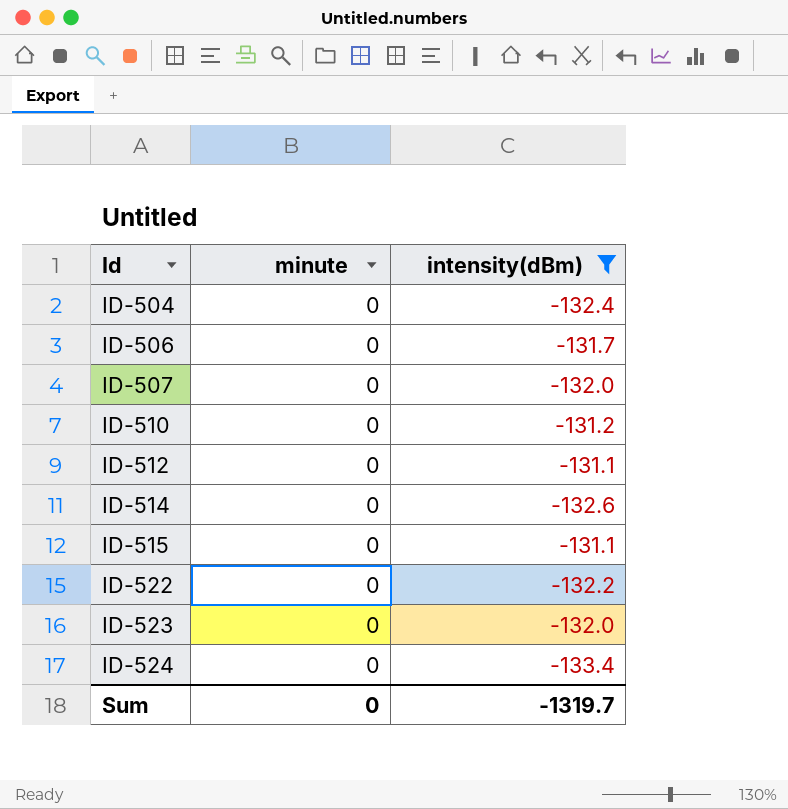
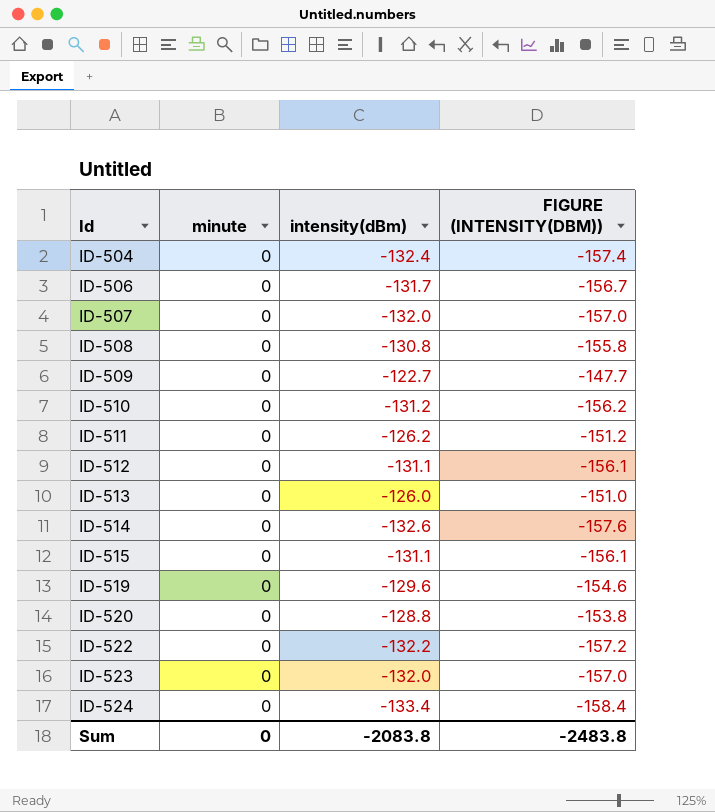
filter: intensity(dBm) <= -131.1 -> none
column FIGURE (INTENSITY(DBM)) | formula: none -> [intensity(dBm)] - 25
Sum | intensity(dBm): -1319.7 -> -2083.8

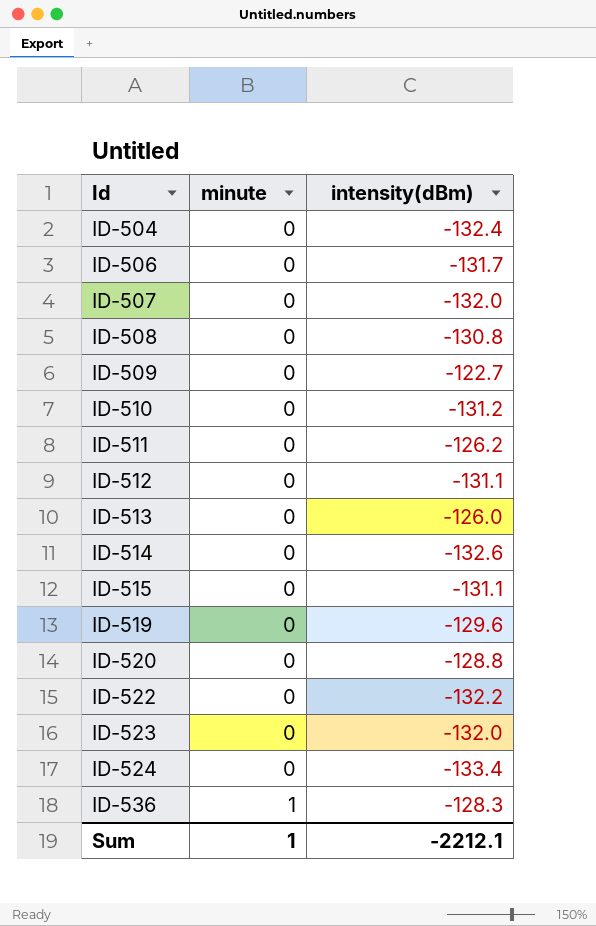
column FIGURE (INTENSITY(DBM)) | formula: [intensity(dBm)] - 25 -> none
row ID-536: none -> 1 | -128.3
Sum | minute: 0 -> 1
Sum | intensity(dBm): -2083.8 -> -2212.1

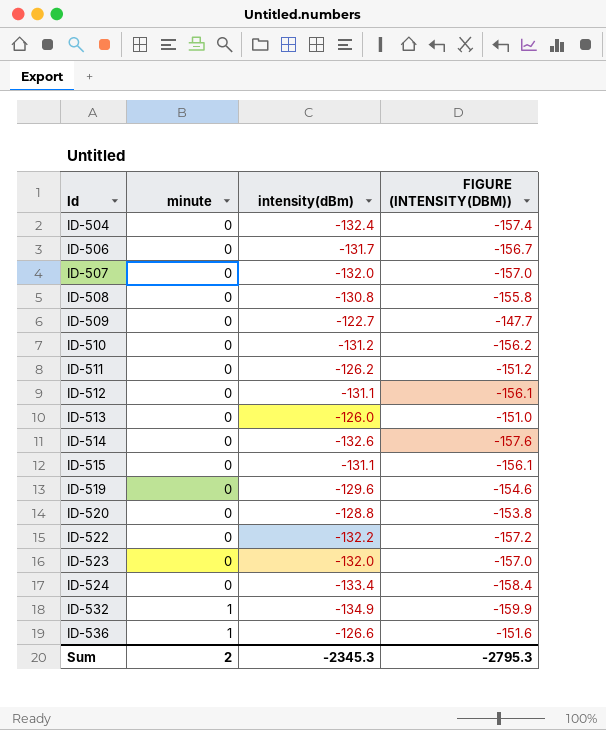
column FIGURE (INTENSITY(DBM)) | formula: none -> [intensity(dBm)] - 25
row ID-532: none -> 1 | -134.9 | -159.9
ID-536 | intensity(dBm): -128.3 -> -126.6
Sum | minute: 1 -> 2
Sum | intensity(dBm): -2212.1 -> -2345.3

